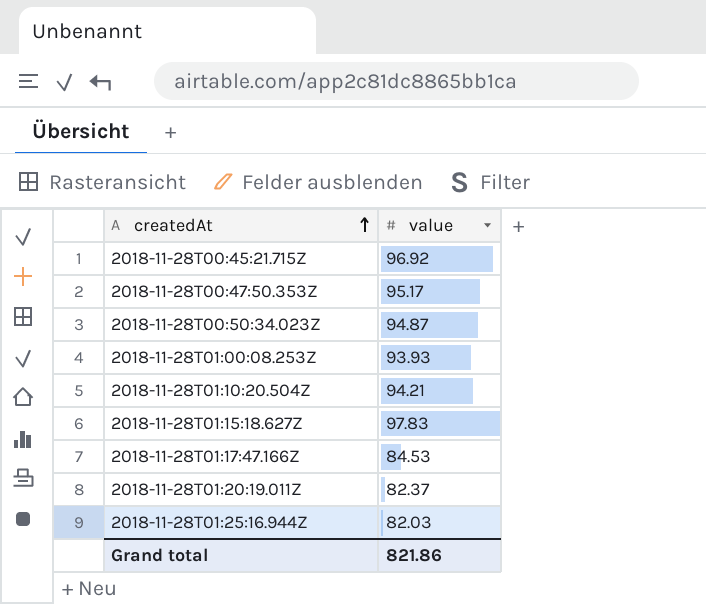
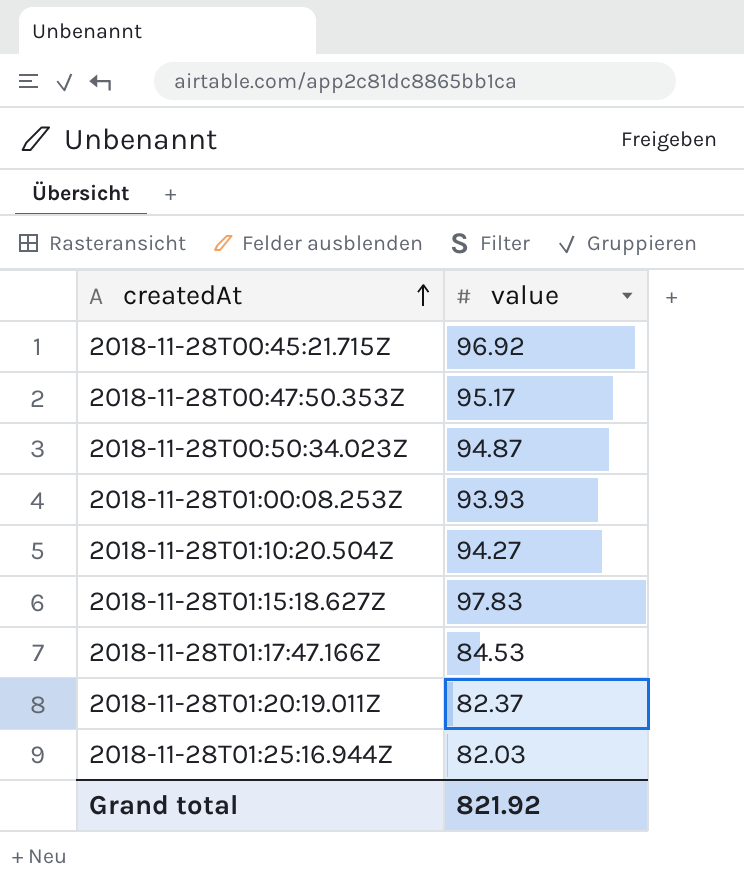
2018-11-28T01:10:20.504Z | value: 94.21 -> 94.27
Grand total | value: 821.86 -> 821.92

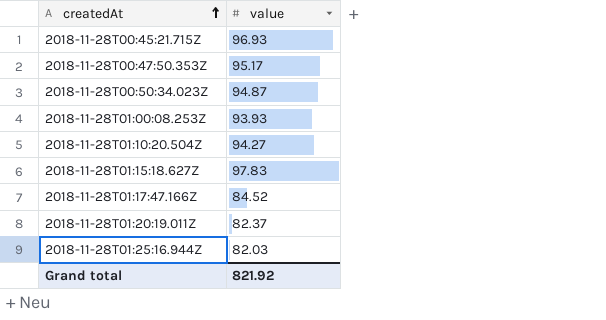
2018-11-28T00:45:21.715Z | value: 96.92 -> 96.93
2018-11-28T01:17:47.166Z | value: 84.53 -> 84.52

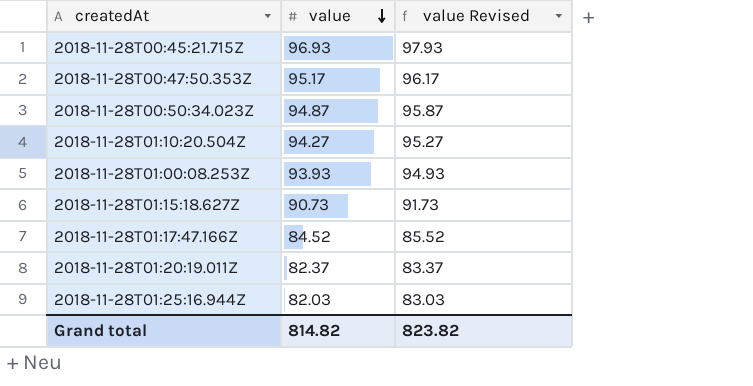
row order: createdAt ascending -> value descending
column value Revised | formula: none -> [value] + 1
2018-11-28T01:15:18.627Z | value: 97.83 -> 90.73
Grand total | value: 821.92 -> 814.82

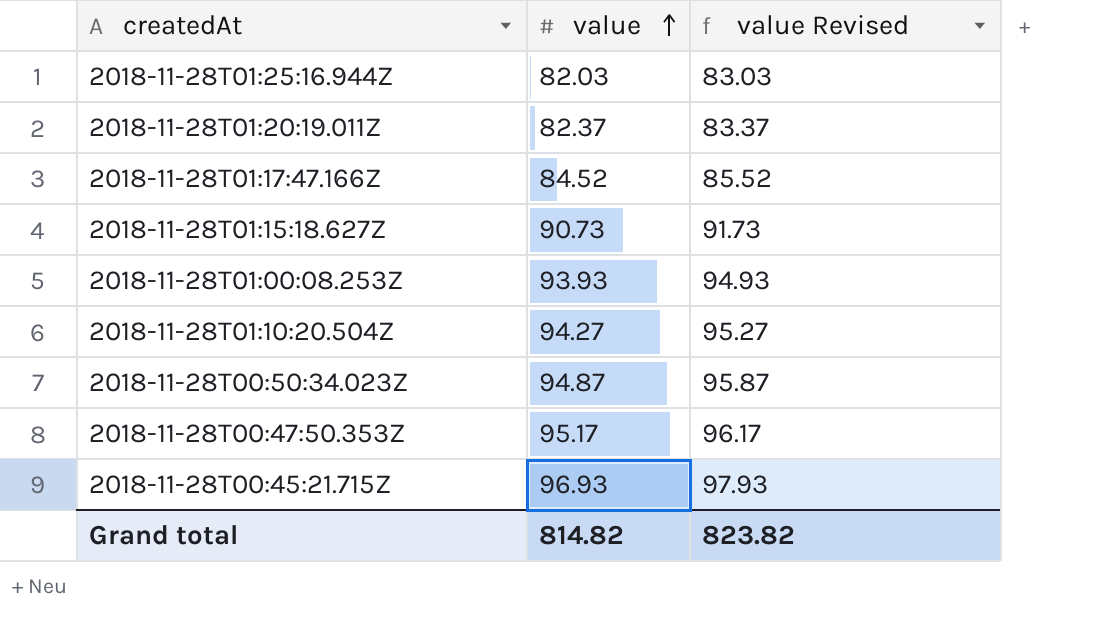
row order: value descending -> value ascending

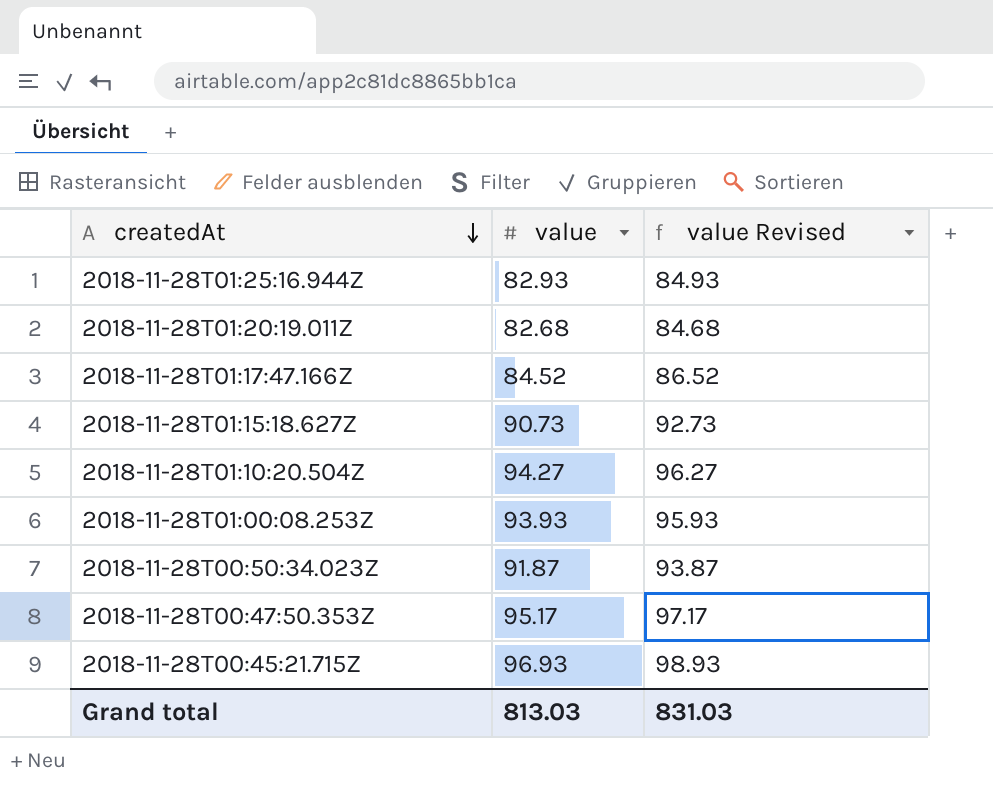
row order: value ascending -> createdAt descending
column value Revised | formula: [value] + 1 -> [value] + 2
2018-11-28T01:25:16.944Z | value: 82.03 -> 82.93
2018-11-28T01:20:19.011Z | value: 82.37 -> 82.68
2018-11-28T00:50:34.023Z | value: 94.87 -> 91.87
Grand total | value: 814.82 -> 813.03
Grand total | value Revised: 823.82 -> 831.03

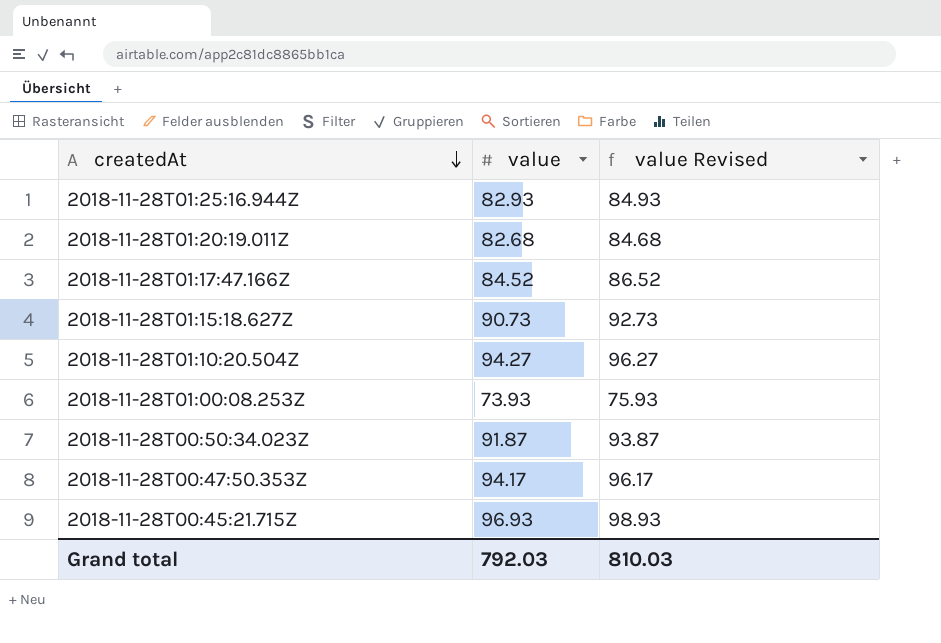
2018-11-28T01:00:08.253Z | value: 93.93 -> 73.93
2018-11-28T01:00:08.253Z | value Revised: 95.93 -> 75.93
2018-11-28T00:47:50.353Z | value: 95.17 -> 94.17
2018-11-28T00:47:50.353Z | value Revised: 97.17 -> 96.17
Grand total | value: 813.03 -> 792.03
Grand total | value Revised: 831.03 -> 810.03

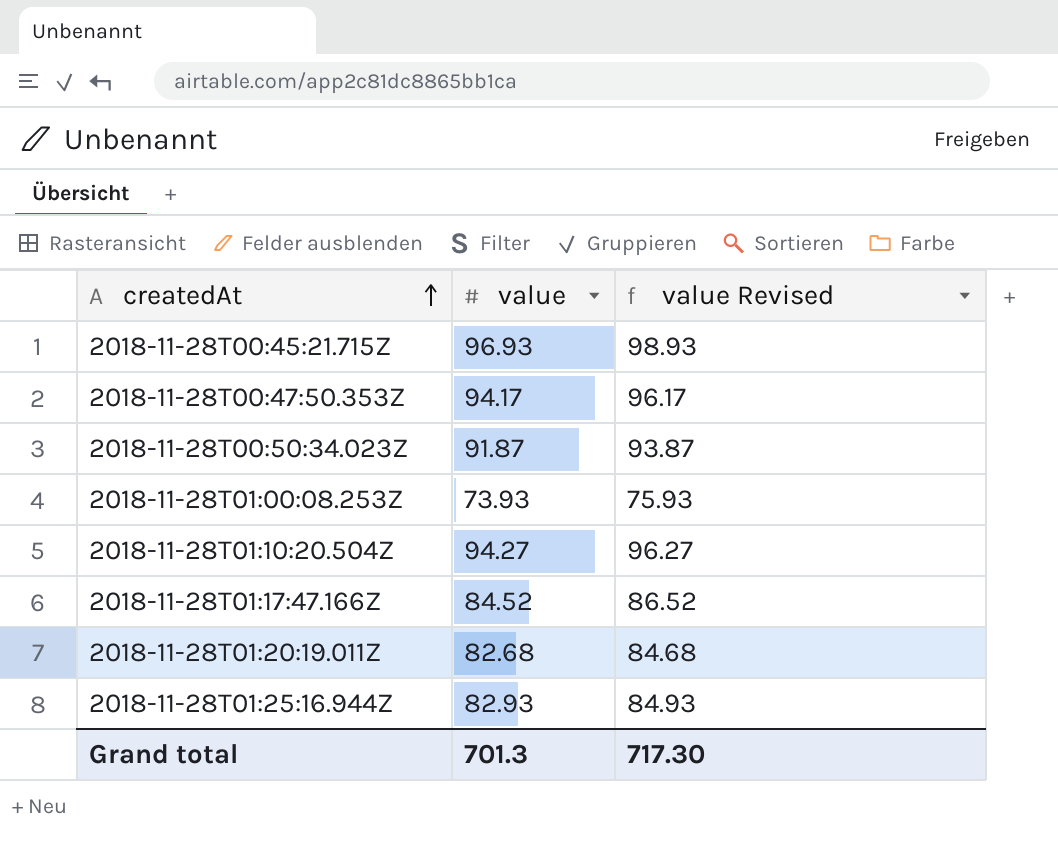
row order: createdAt descending -> createdAt ascending
row 2018-11-28T01:15:18.627Z: 90.73 | 92.73 -> none
Grand total | value: 792.03 -> 701.3
Grand total | value Revised: 810.03 -> 717.30

